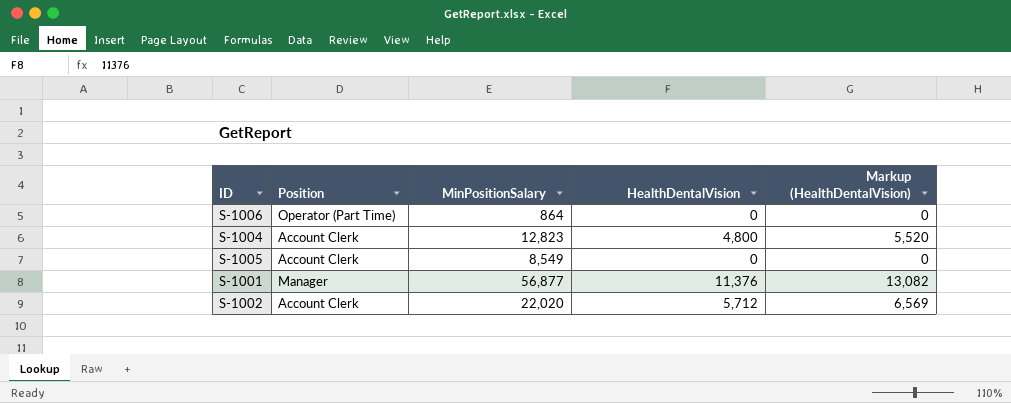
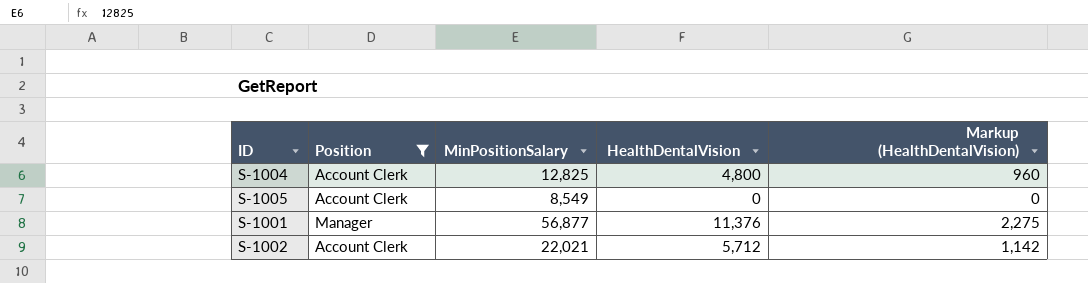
filter: none -> Position != Operator (Part Time)
column Markup (HealthDentalVision) | formula: [HealthDentalVision] * 1.15 -> [HealthDentalVision] * 0.2
S-1004 | MinPositionSalary: 12,823 -> 12,825
S-1002 | MinPositionSalary: 22,020 -> 22,021

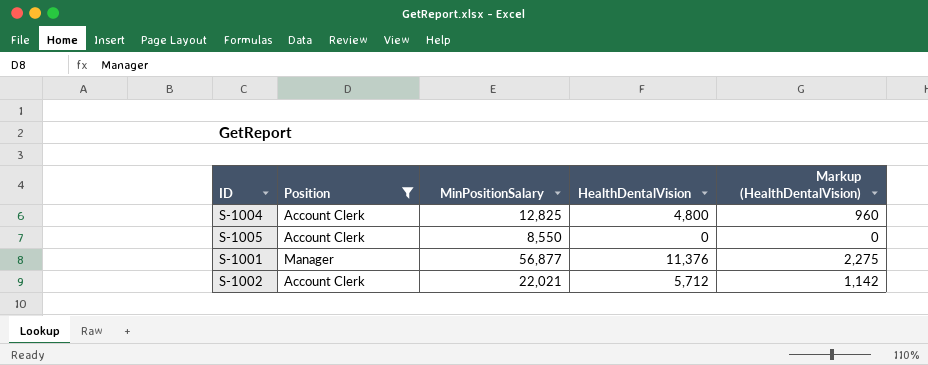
S-1005 | MinPositionSalary: 8,549 -> 8,550

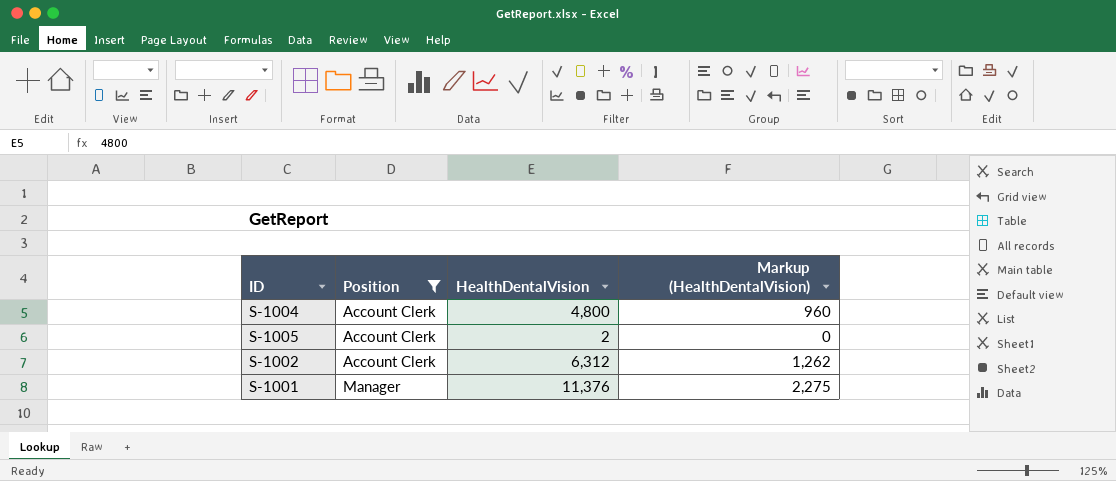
row order: none -> Position ascending
column MinPositionSalary | position: 3 -> none
S-1005 | HealthDentalVision: 0 -> 2
S-1002 | HealthDentalVision: 5,712 -> 6,312
S-1002 | Markup (HealthDentalVision): 1,142 -> 1,262

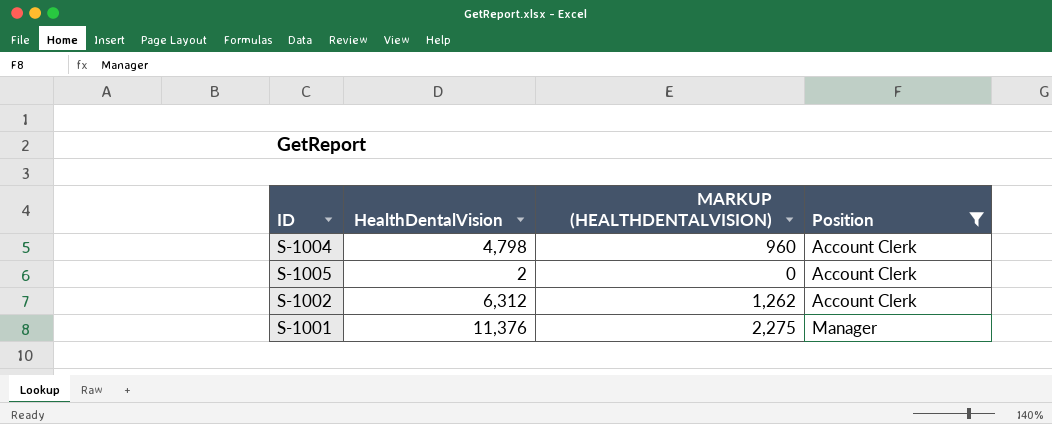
column name: Markup (HealthDentalVision) -> MARKUP (HEALTHDENTALVISION)
column Position | position: 2 -> 4
S-1004 | HealthDentalVision: 4,800 -> 4,798

